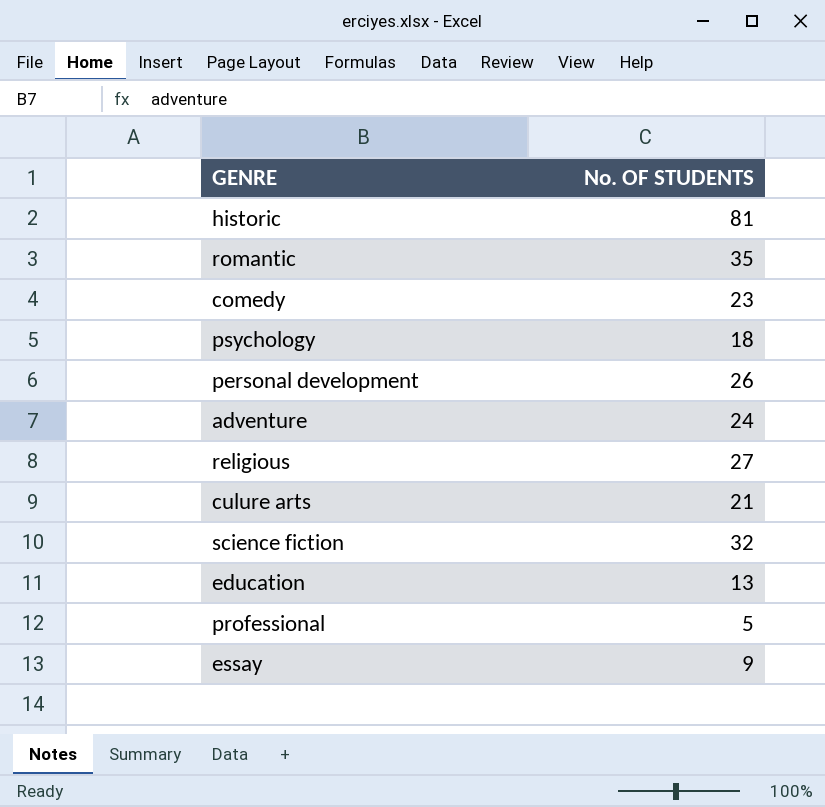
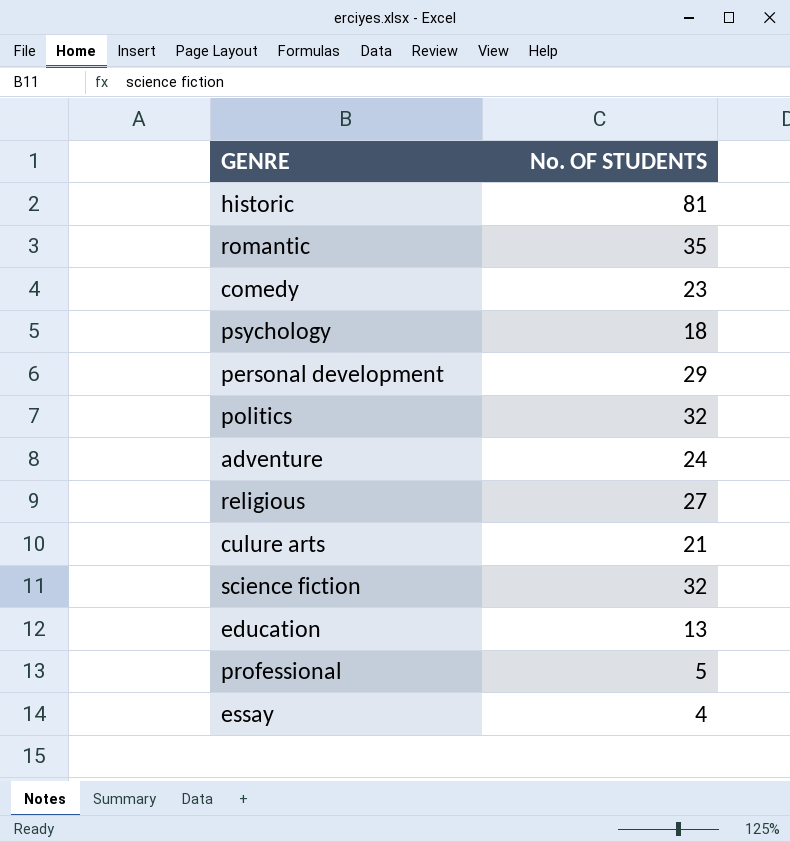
personal development | No. OF STUDENTS: 26 -> 29
row politics: none -> 32
essay | No. OF STUDENTS: 9 -> 4

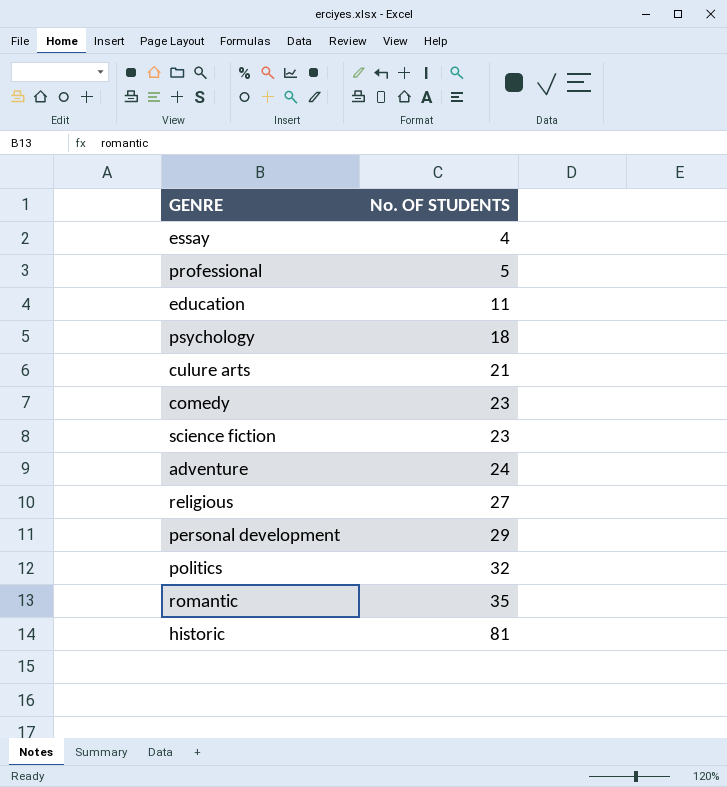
row order: none -> No. OF STUDENTS ascending
education | No. OF STUDENTS: 13 -> 11
science fiction | No. OF STUDENTS: 32 -> 23

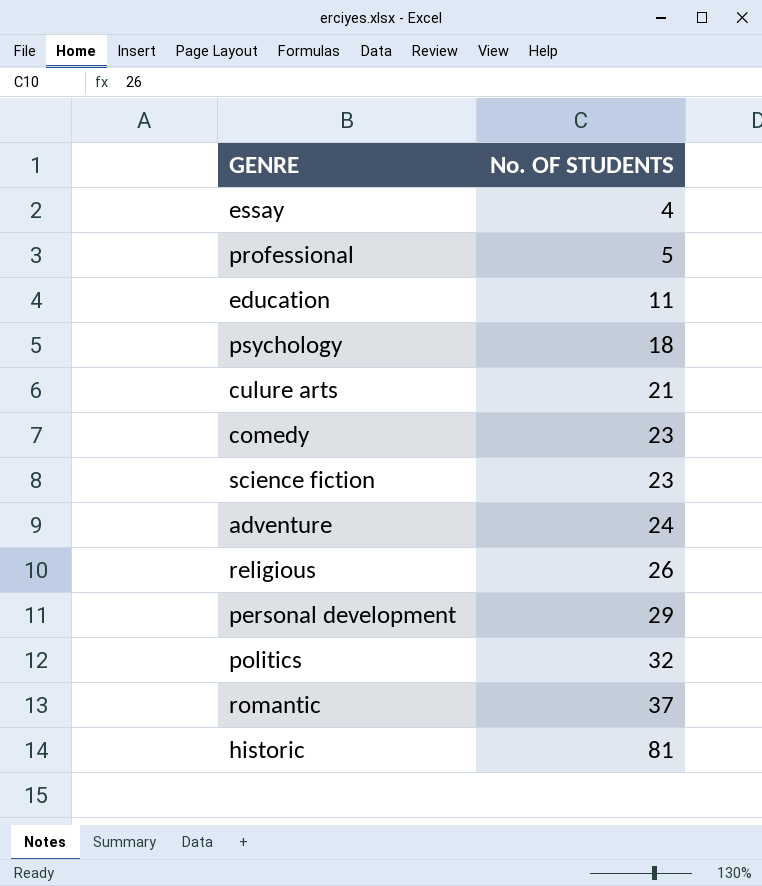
religious | No. OF STUDENTS: 27 -> 26
romantic | No. OF STUDENTS: 35 -> 37

